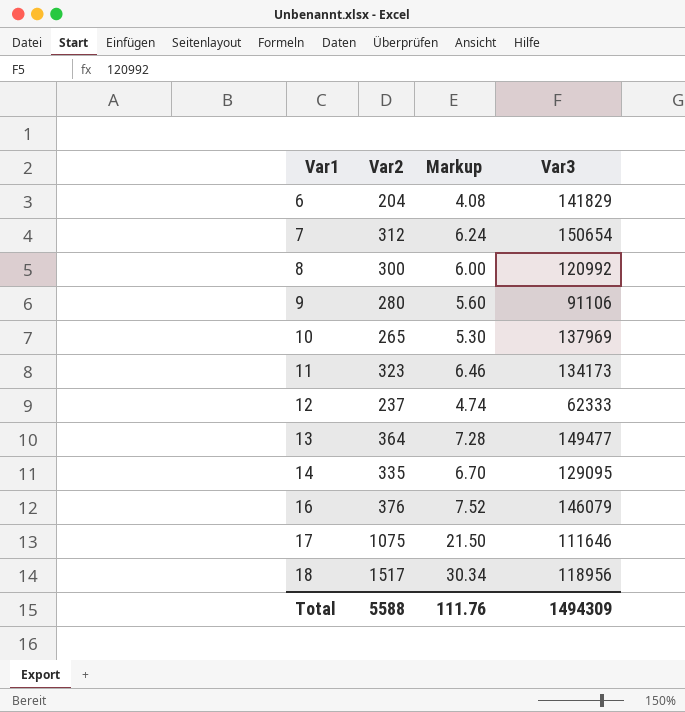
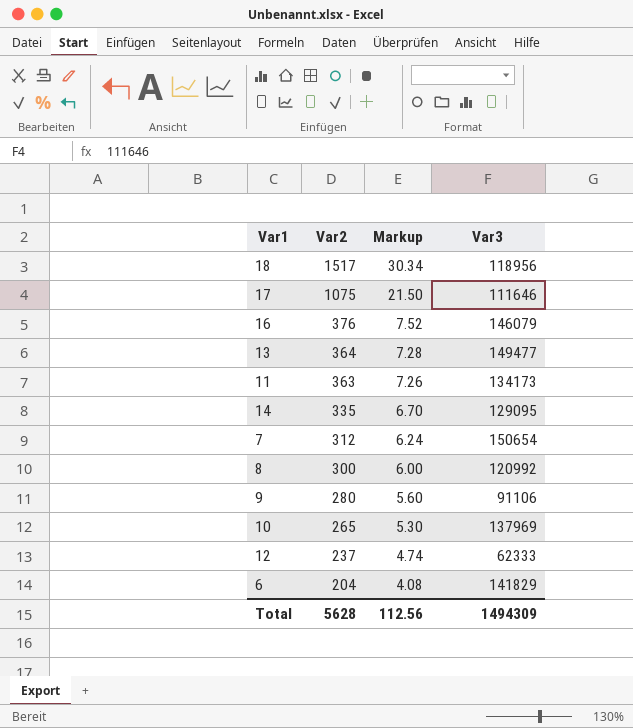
row order: Var1 ascending -> Var2 descending
11 | Var2: 323 -> 363
11 | Markup: 6.46 -> 7.26
Total | Var2: 5588 -> 5628
Total | Markup: 111.76 -> 112.56

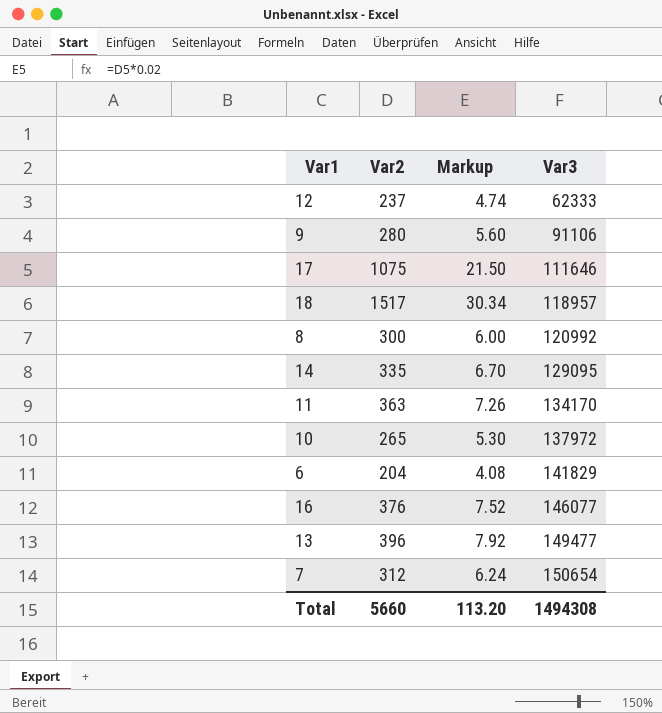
row order: Var2 descending -> Var3 ascending
18 | Var3: 118956 -> 118957
11 | Var3: 134173 -> 134170
10 | Var3: 137969 -> 137972
16 | Var3: 146079 -> 146077
13 | Var2: 364 -> 396
13 | Markup: 7.28 -> 7.92
Total | Var2: 5628 -> 5660
Total | Markup: 112.56 -> 113.20
Total | Var3: 1494309 -> 1494308

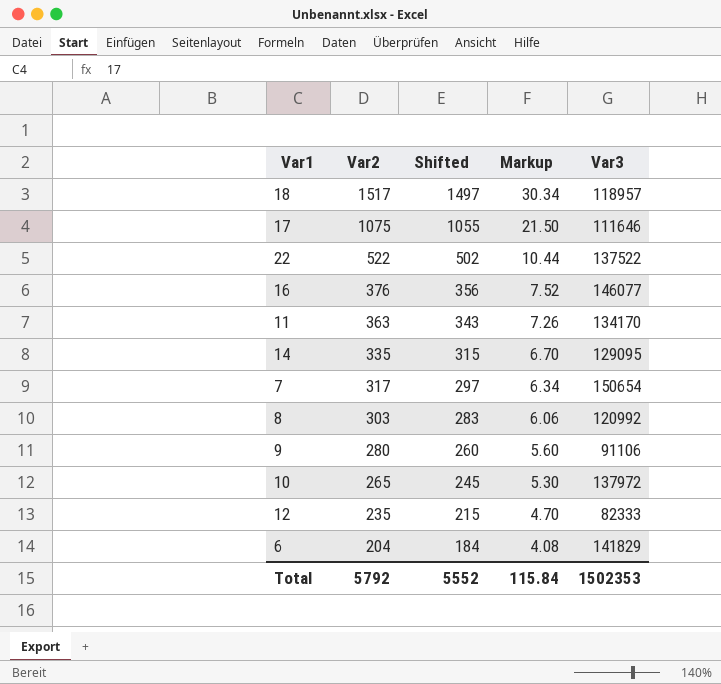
row order: Var3 ascending -> Var2 descending
column Shifted | formula: none -> [Var2] - 20
row 13: 396 | 7.92 | 149477 -> none
row 22: none -> 522 | 502 | 10.44 | 137522
7 | Var2: 312 -> 317
7 | Markup: 6.24 -> 6.34
8 | Var2: 300 -> 303
8 | Markup: 6.00 -> 6.06
12 | Var2: 237 -> 235
12 | Markup: 4.74 -> 4.70
12 | Var3: 62333 -> 82333
Total | Var2: 5660 -> 5792
Total | Markup: 113.20 -> 115.84
Total | Var3: 1494308 -> 1502353

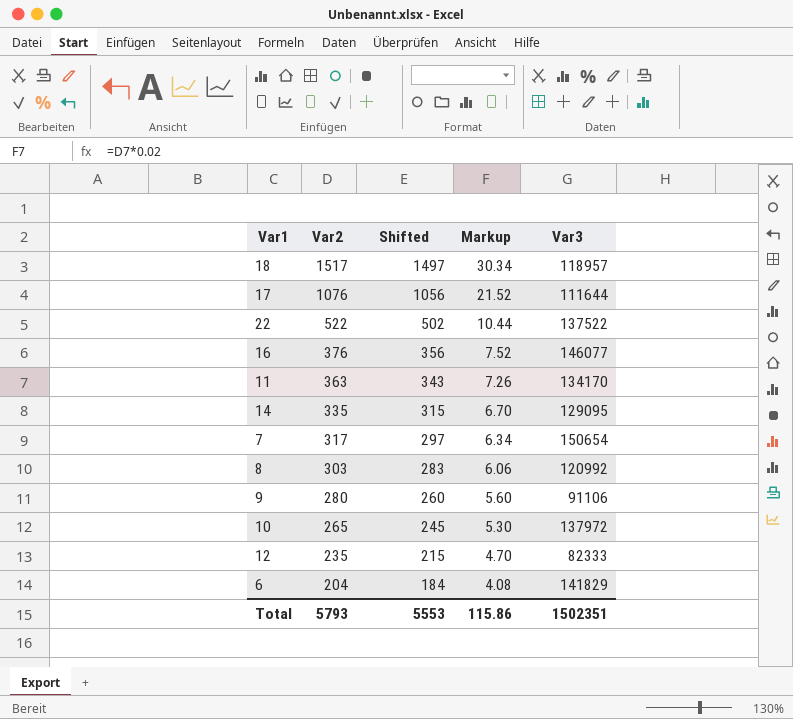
17 | Var2: 1075 -> 1076
17 | Shifted: 1055 -> 1056
17 | Markup: 21.50 -> 21.52
17 | Var3: 111646 -> 111644
Total | Var2: 5792 -> 5793
Total | Shifted: 5552 -> 5553
Total | Markup: 115.84 -> 115.86
Total | Var3: 1502353 -> 1502351

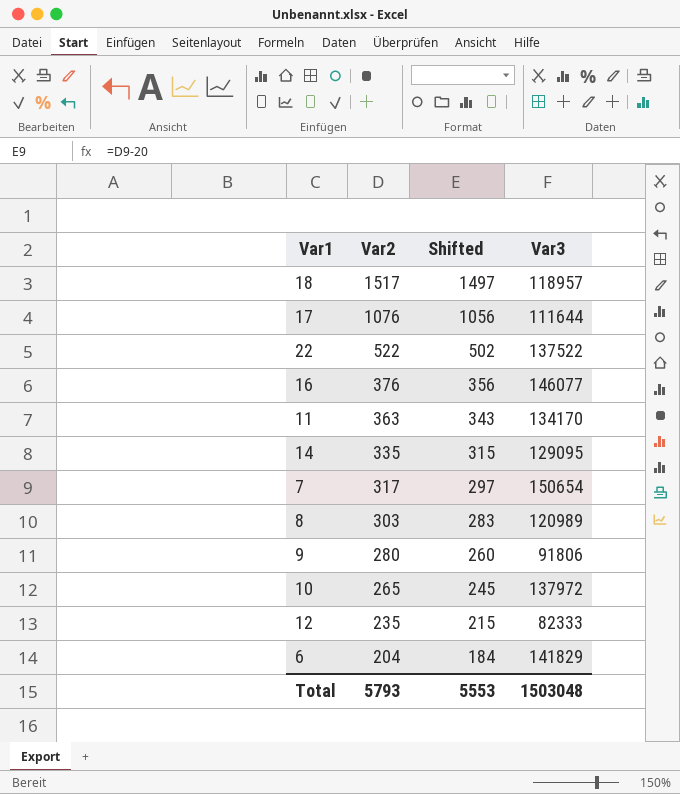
column Markup | formula: [Var2] * 0.02 -> none
8 | Var3: 120992 -> 120989
9 | Var3: 91106 -> 91806
Total | Var3: 1502351 -> 1503048

